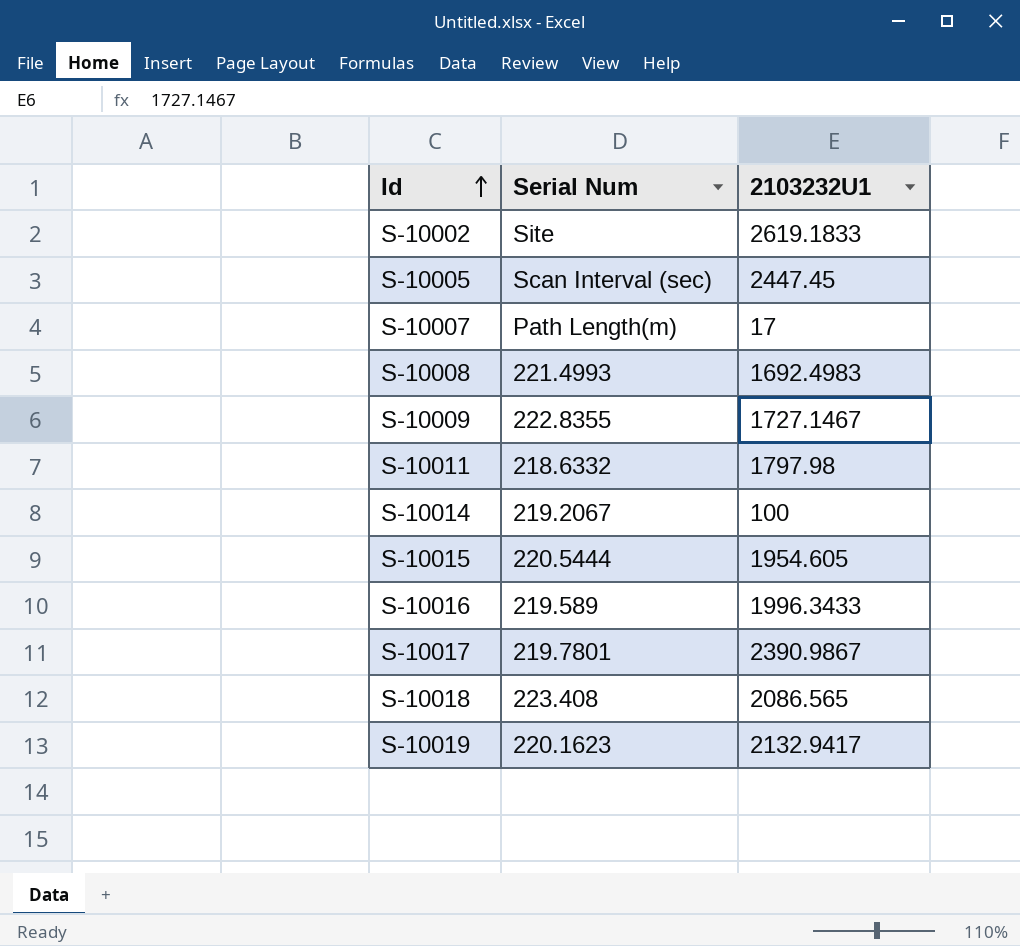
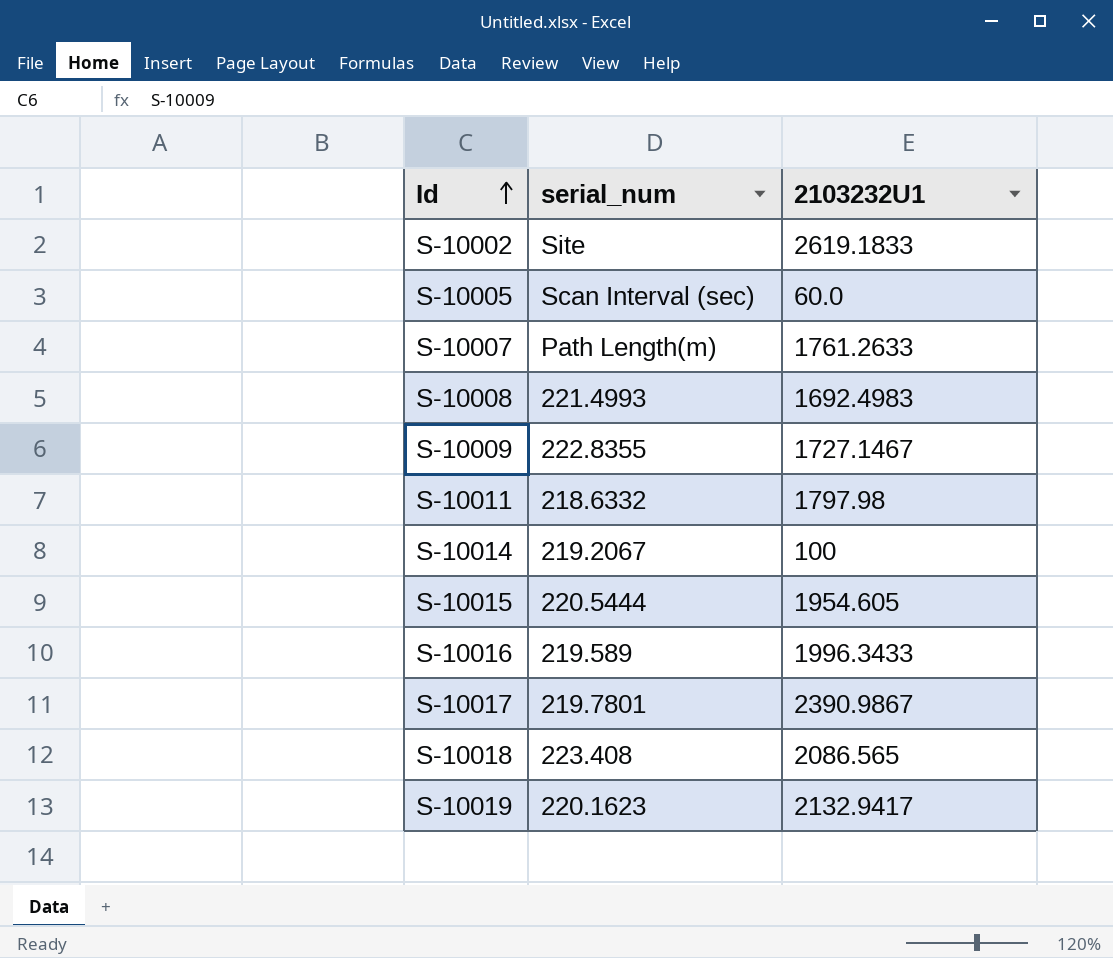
column name: Serial Num -> serial_num
S-10005 | 2103232U1: 2447.45 -> 60.0
S-10007 | 2103232U1: 17 -> 1761.2633

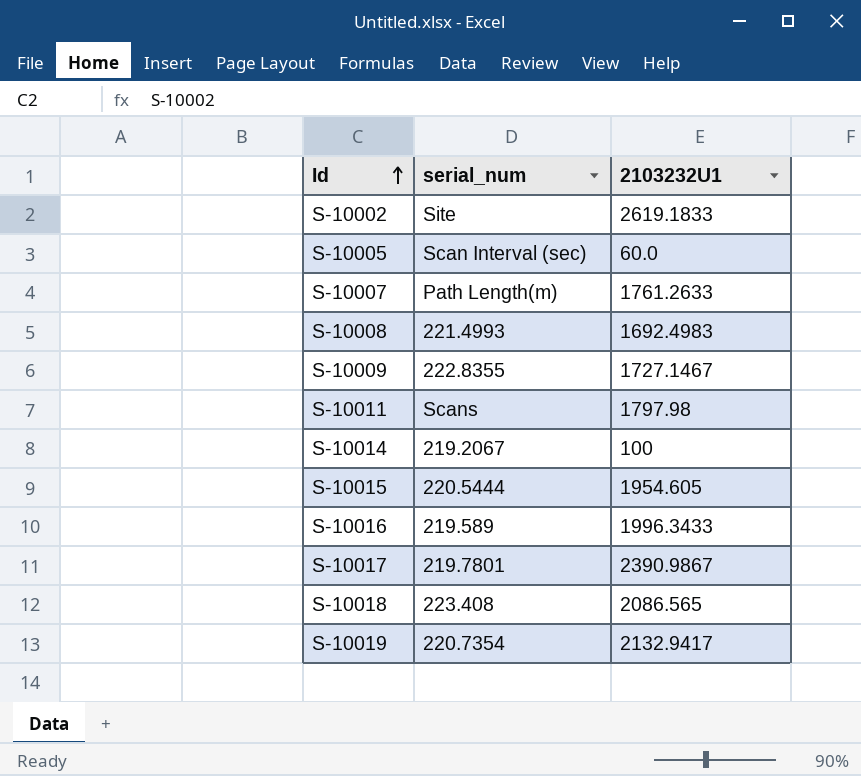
S-10011 | serial_num: 218.6332 -> Scans
S-10019 | serial_num: 220.1623 -> 220.7354

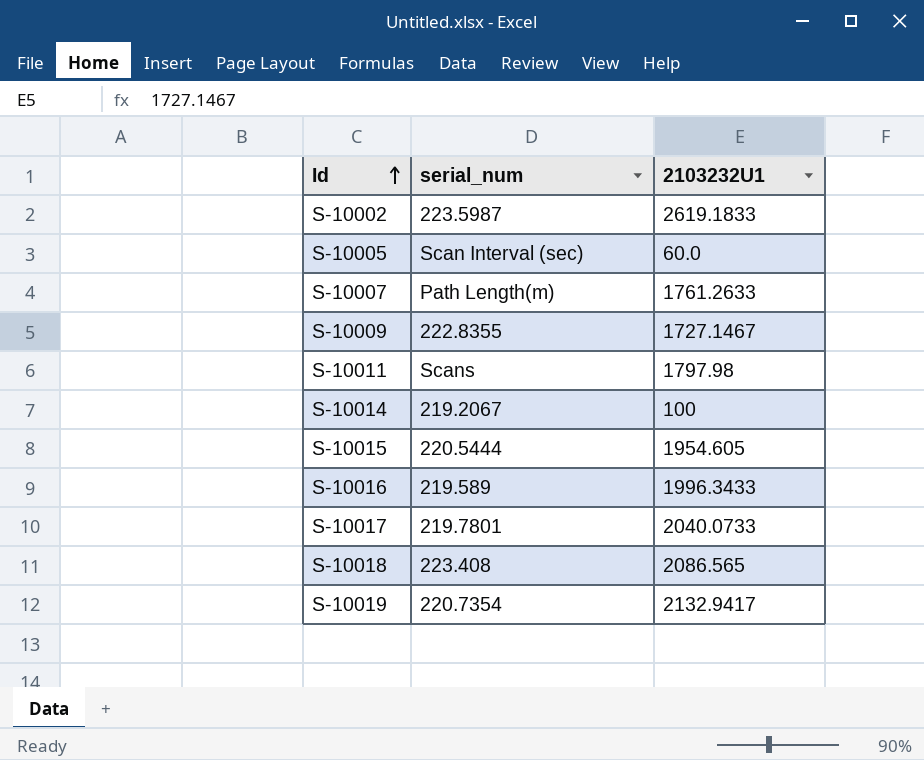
row S-10008: 221.4993 | 1692.4983 -> none
S-10002 | serial_num: Site -> 223.5987
S-10017 | 2103232U1: 2390.9867 -> 2040.0733

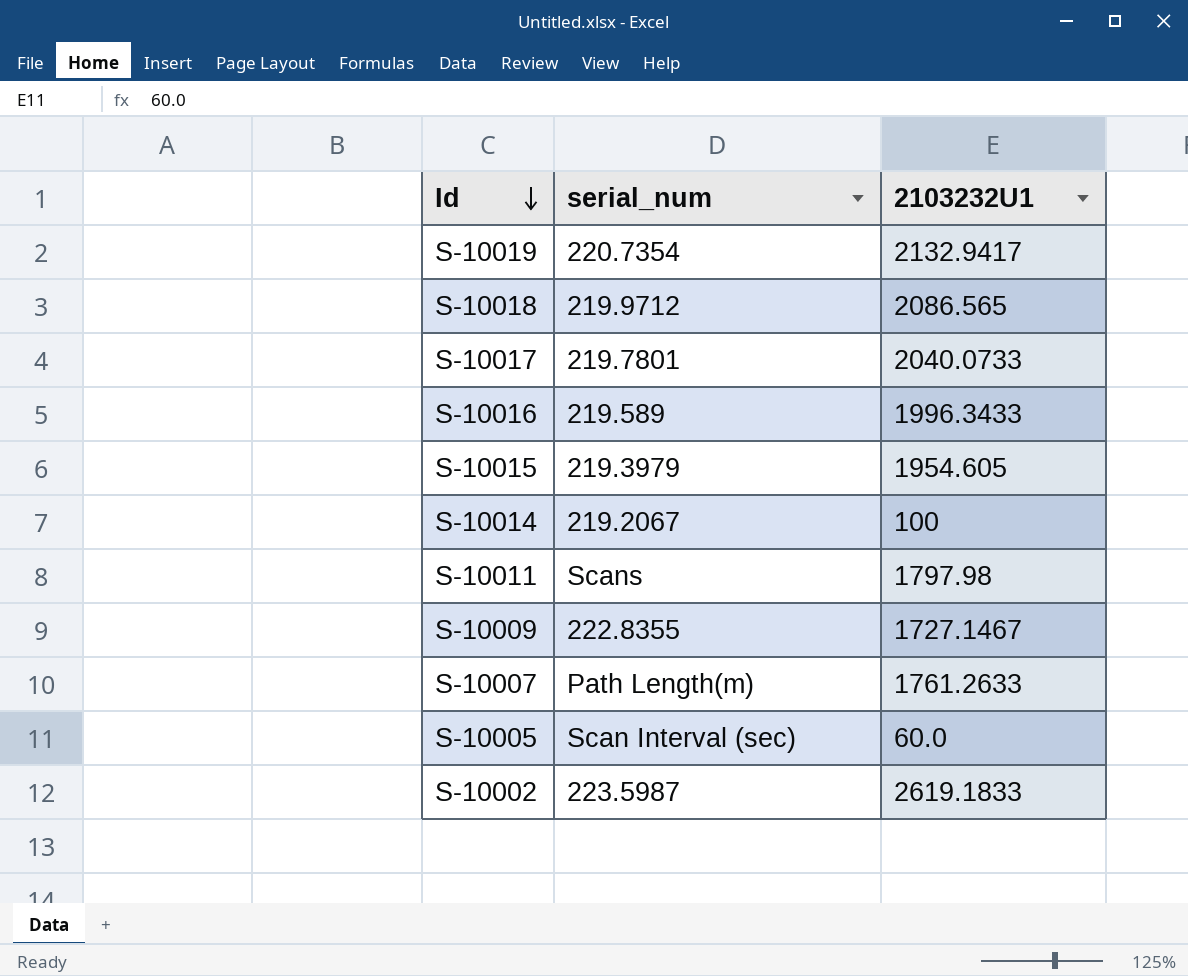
row order: Id ascending -> Id descending
S-10018 | serial_num: 223.408 -> 219.9712
S-10015 | serial_num: 220.5444 -> 219.3979

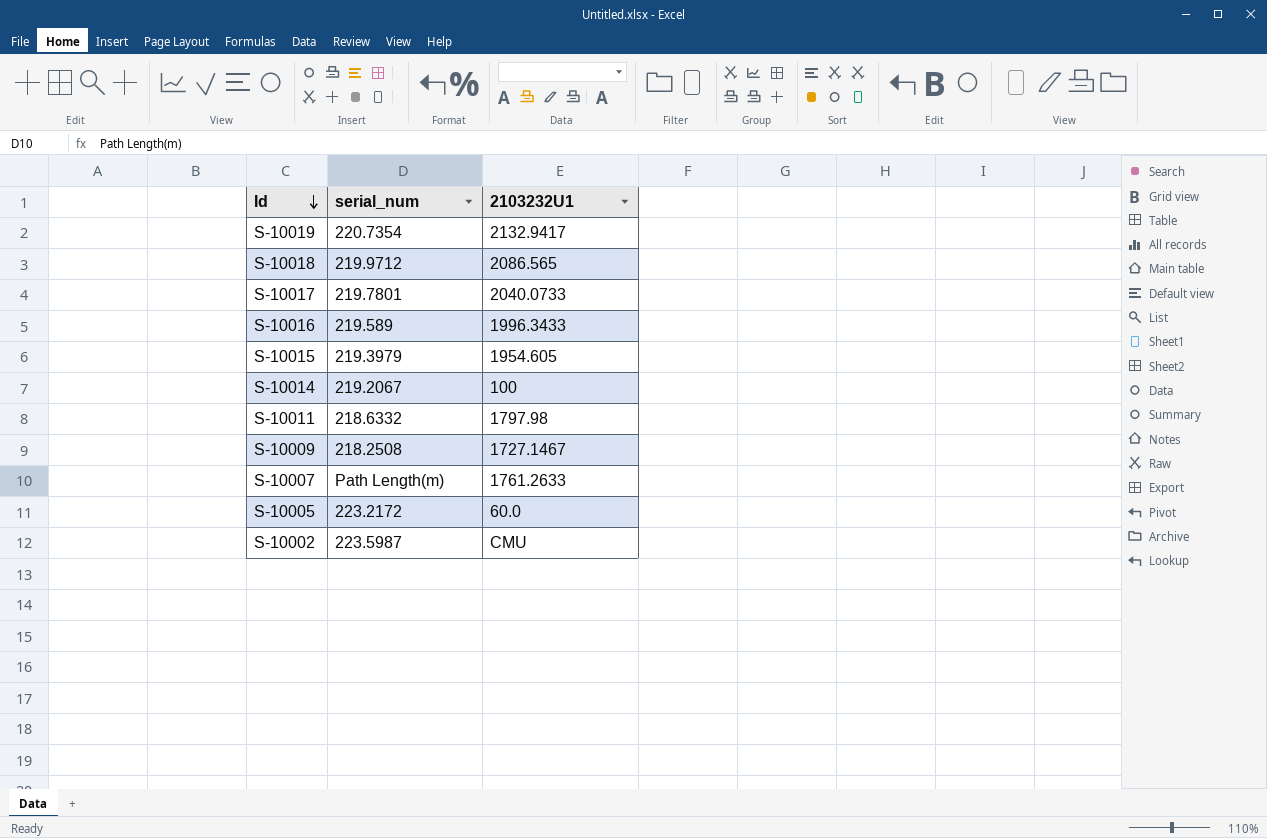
S-10011 | serial_num: Scans -> 218.6332
S-10009 | serial_num: 222.8355 -> 218.2508
S-10005 | serial_num: Scan Interval (sec) -> 223.2172
S-10002 | 2103232U1: 2619.1833 -> CMU

